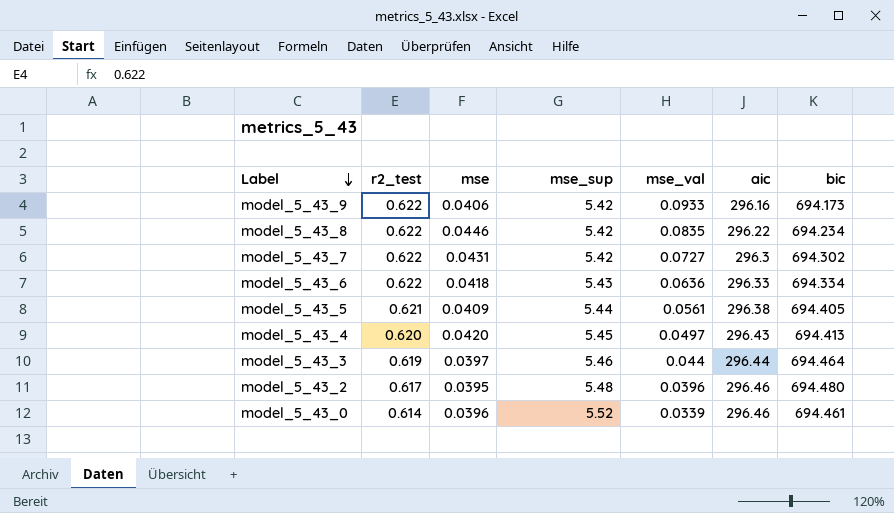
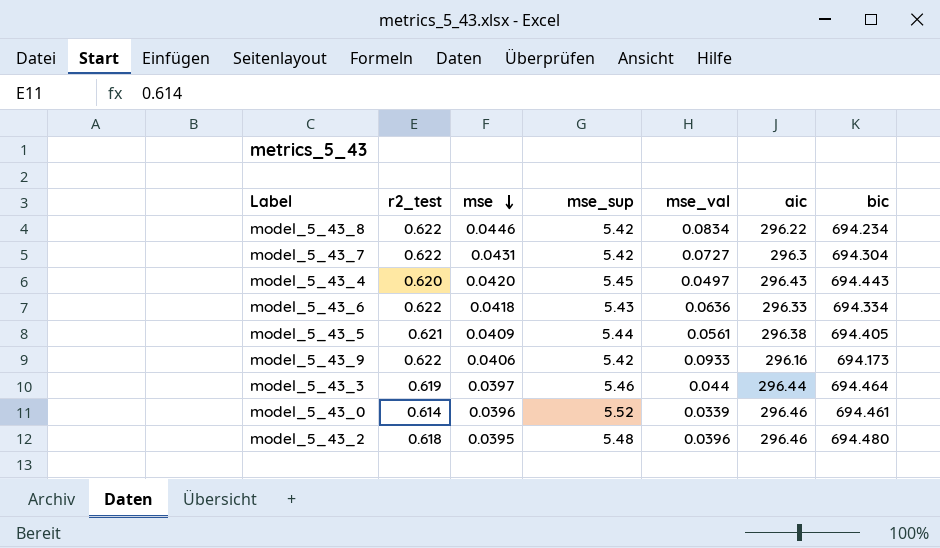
row order: Label descending -> mse descending
model_5_43_8 | mse_val: 0.0835 -> 0.0834
model_5_43_7 | bic: 694.302 -> 694.304
model_5_43_4 | bic: 694.413 -> 694.443
model_5_43_2 | r2_test: 0.617 -> 0.618

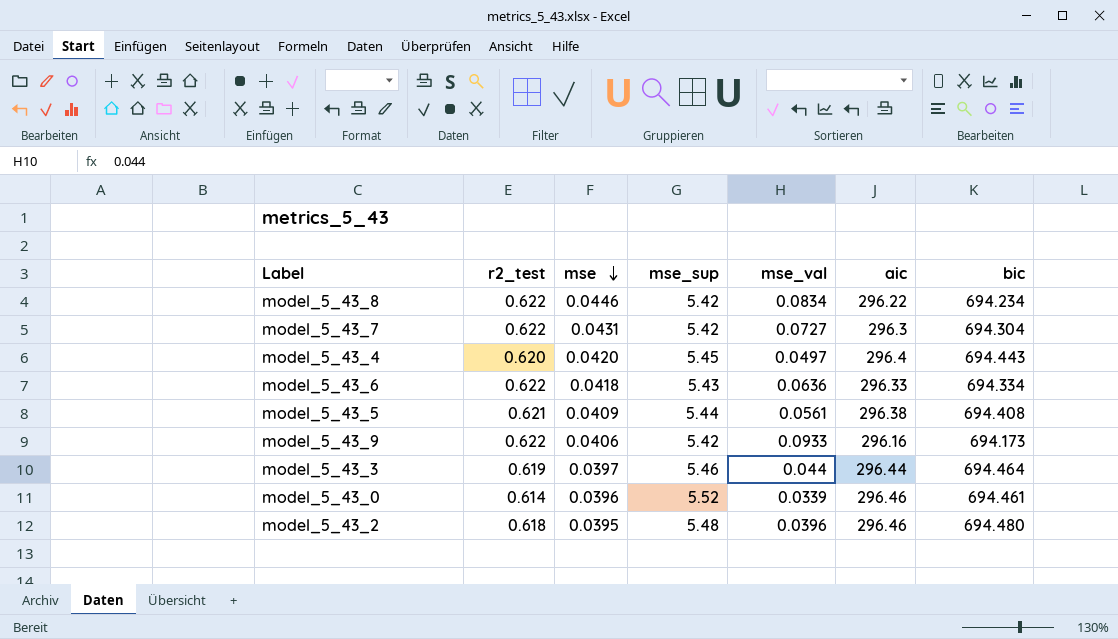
model_5_43_4 | aic: 296.43 -> 296.4
model_5_43_5 | bic: 694.405 -> 694.408

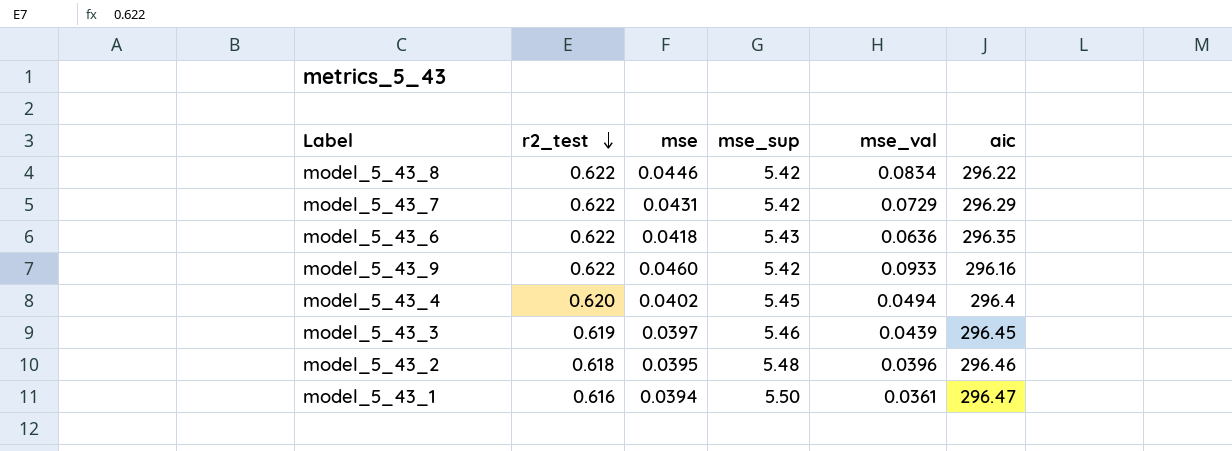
row order: mse descending -> r2_test descending
column bic | position: 7 -> none
row model_5_43_5: 0.621 | 0.0409 | 5.44 | 0.0561 | 296.38 | 694.408 -> none
row model_5_43_0: 0.614 | 0.0396 | 5.52 | 0.0339 | 296.46 | 694.461 -> none
model_5_43_7 | mse_val: 0.0727 -> 0.0729
model_5_43_7 | aic: 296.3 -> 296.29
model_5_43_6 | aic: 296.33 -> 296.35
model_5_43_9 | mse: 0.0406 -> 0.0460
model_5_43_4 | mse: 0.0420 -> 0.0402
model_5_43_4 | mse_val: 0.0497 -> 0.0494
model_5_43_3 | mse_val: 0.044 -> 0.0439
model_5_43_3 | aic: 296.44 -> 296.45
row model_5_43_1: none -> 0.616 | 0.0394 | 5.50 | 0.0361 | 296.47

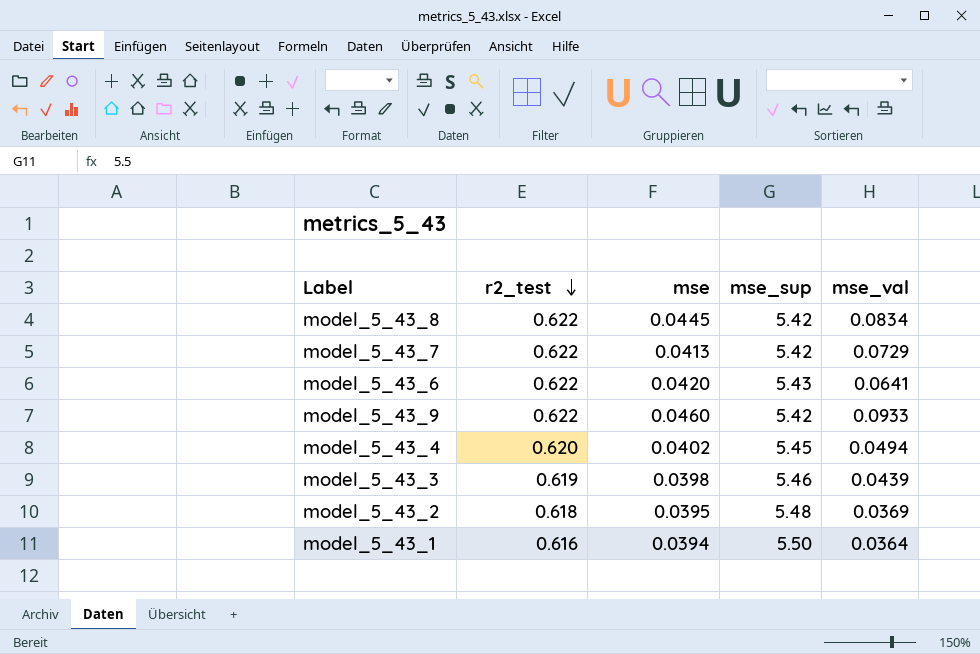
column aic | position: 6 -> none
model_5_43_8 | mse: 0.0446 -> 0.0445
model_5_43_7 | mse: 0.0431 -> 0.0413
model_5_43_6 | mse: 0.0418 -> 0.0420
model_5_43_6 | mse_val: 0.0636 -> 0.0641
model_5_43_3 | mse: 0.0397 -> 0.0398
model_5_43_2 | mse_val: 0.0396 -> 0.0369
model_5_43_1 | mse_val: 0.0361 -> 0.0364

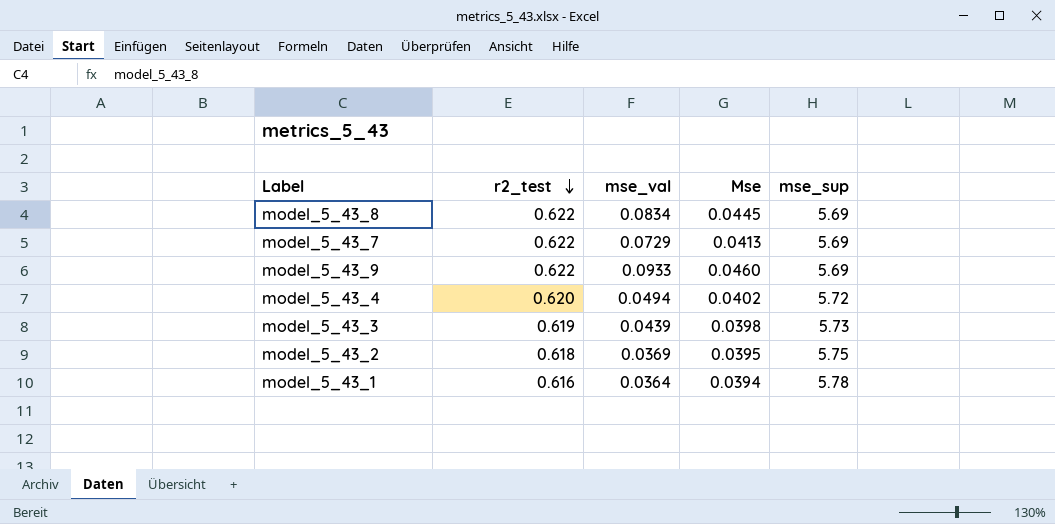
column mse_val | position: 5 -> 3
column name: mse -> Mse
row model_5_43_6: 0.622 | 0.0420 | 5.43 | 0.0641 -> none
model_5_43_8 | mse_sup: 5.42 -> 5.69
model_5_43_7 | mse_sup: 5.42 -> 5.69
model_5_43_9 | mse_sup: 5.42 -> 5.69
model_5_43_4 | mse_sup: 5.45 -> 5.72
model_5_43_3 | mse_sup: 5.46 -> 5.73
model_5_43_2 | mse_sup: 5.48 -> 5.75
model_5_43_1 | mse_sup: 5.50 -> 5.78

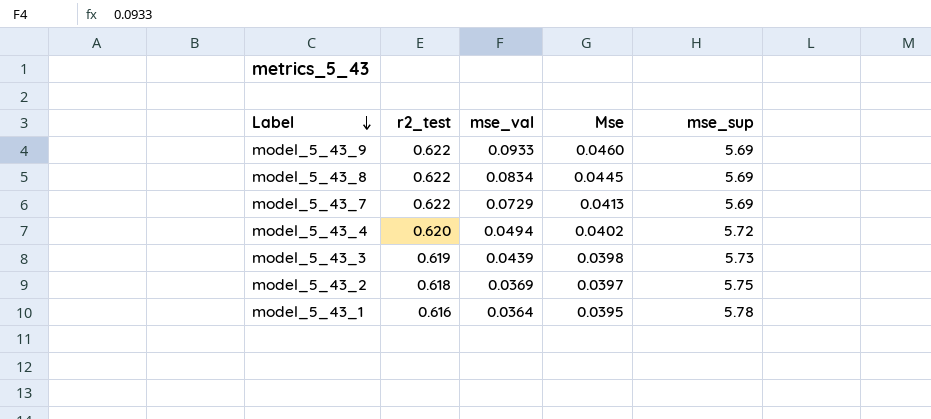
row order: r2_test descending -> Label descending
model_5_43_2 | Mse: 0.0395 -> 0.0397
model_5_43_1 | Mse: 0.0394 -> 0.0395

